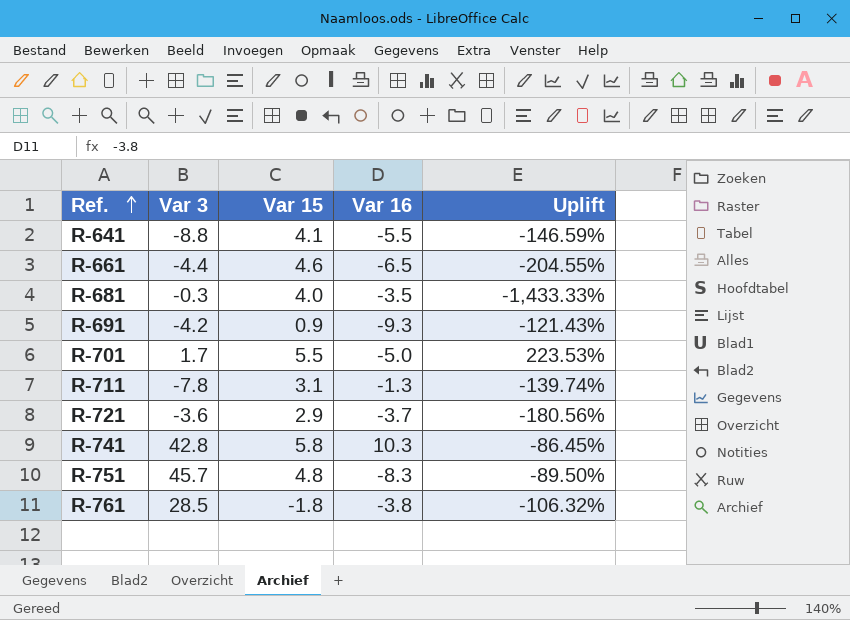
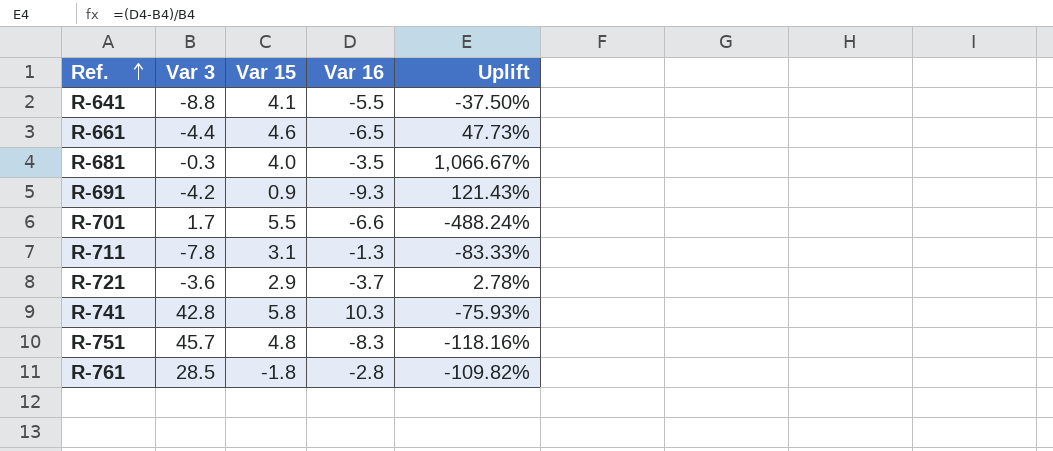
column Uplift | formula: ([Var 15] - [Var 3]) / [Var 3] -> ([Var 16] - [Var 3]) / [Var 3]
R-701 | Var 16: -5.0 -> -6.6
R-761 | Var 16: -3.8 -> -2.8

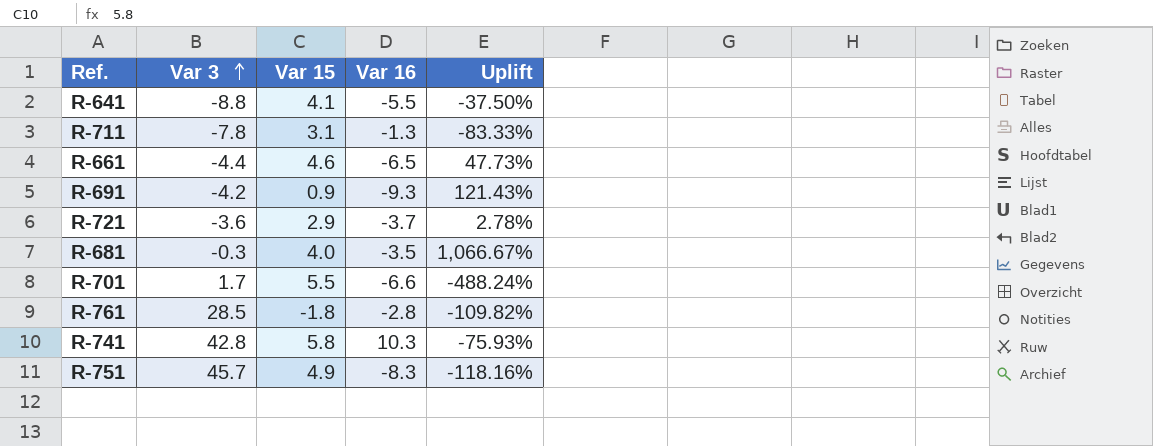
row order: Ref. ascending -> Var 3 ascending
R-751 | Var 15: 4.8 -> 4.9

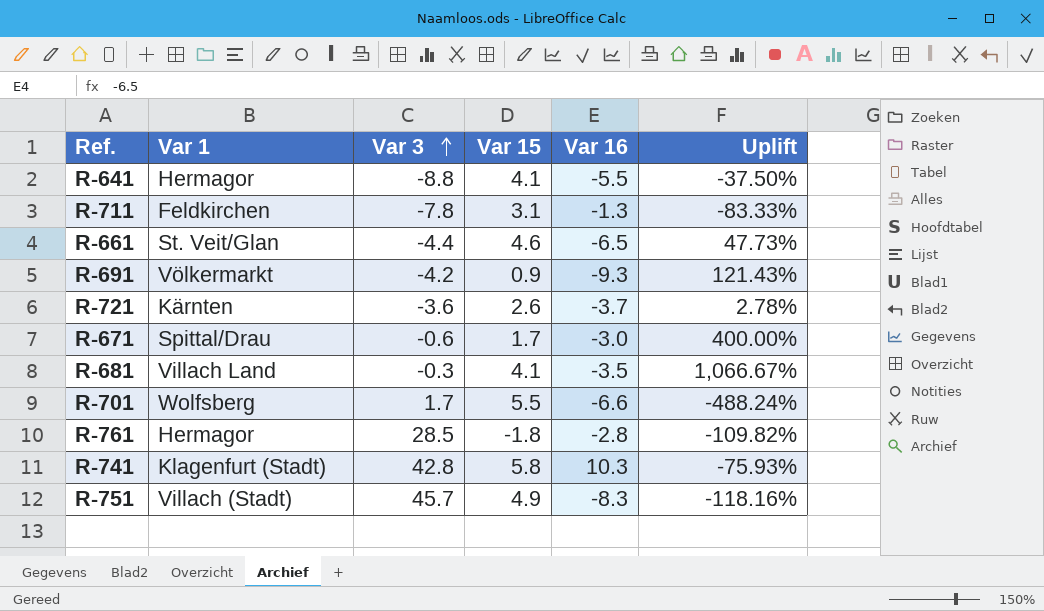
column Var 1 | position: none -> 2
R-721 | Var 15: 2.9 -> 2.6
row R-671: none -> Spittal/Drau | -0.6 | 1.7 | -3.0 | 400.00%
R-681 | Var 15: 4.0 -> 4.1

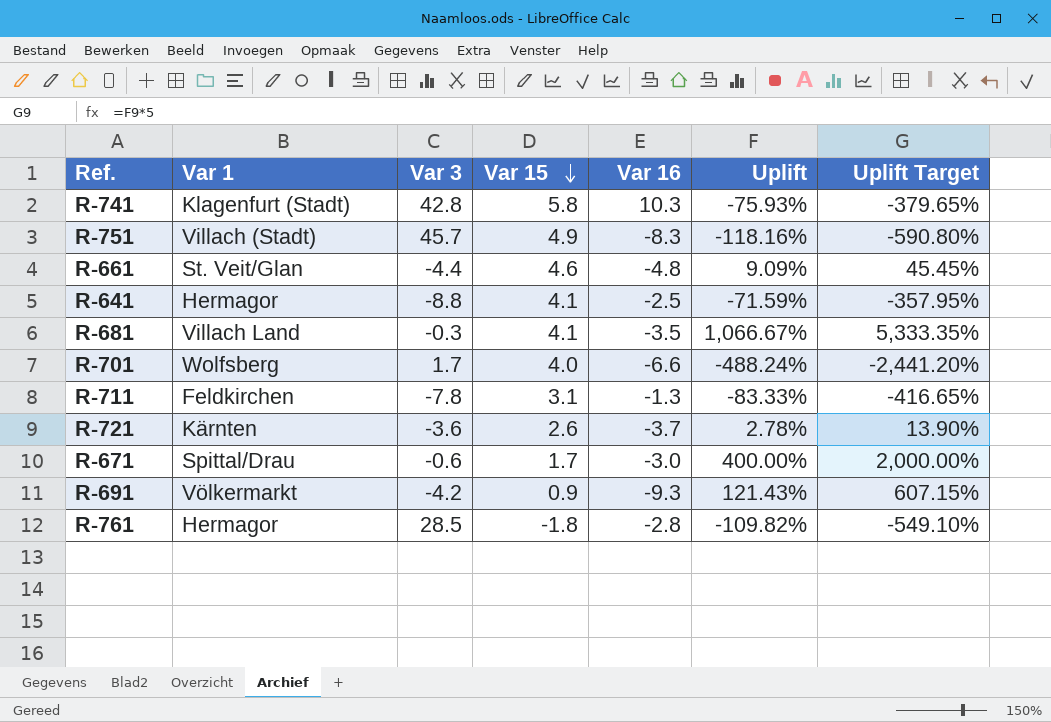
row order: Var 3 ascending -> Var 15 descending
column Uplift Target | formula: none -> [Uplift] * 5
R-661 | Var 16: -6.5 -> -4.8
R-661 | Uplift: 47.73% -> 9.09%
R-641 | Var 16: -5.5 -> -2.5
R-641 | Uplift: -37.50% -> -71.59%
R-701 | Var 15: 5.5 -> 4.0

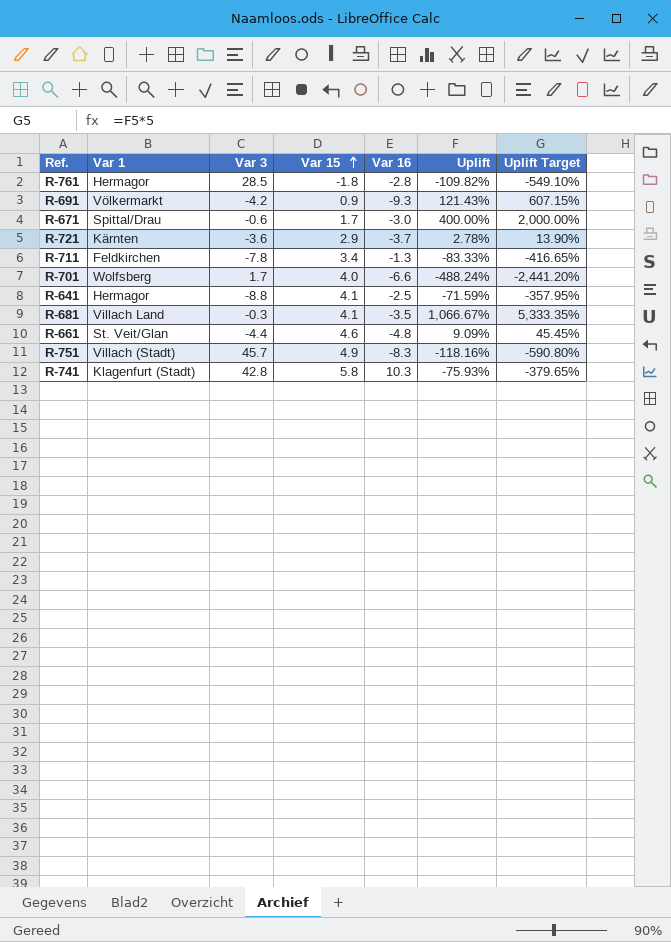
row order: Var 15 descending -> Var 15 ascending
R-721 | Var 15: 2.6 -> 2.9
R-711 | Var 15: 3.1 -> 3.4

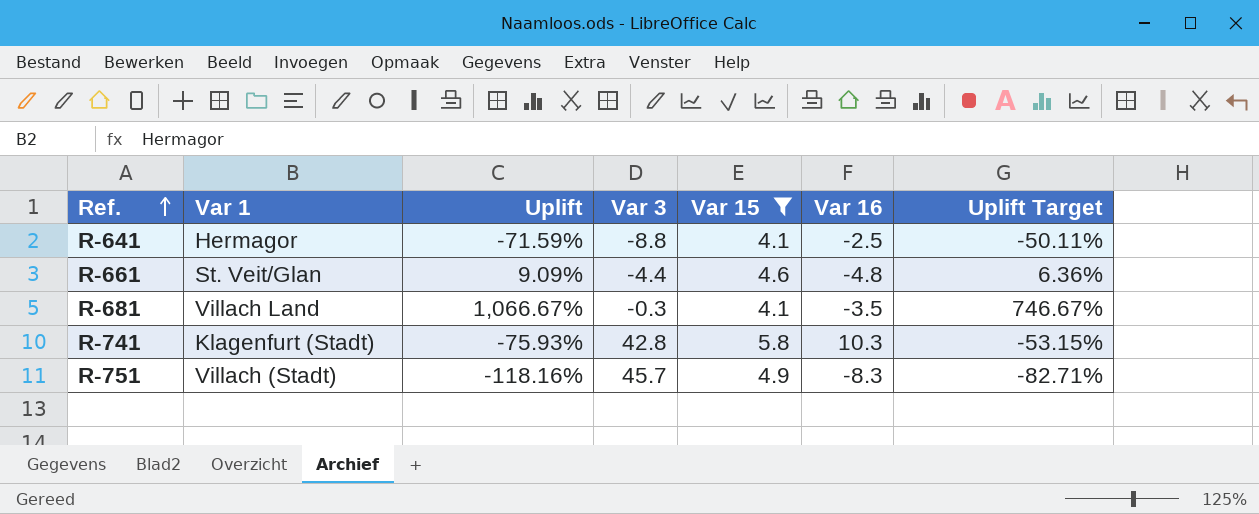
filter: none -> Var 15 >= 4.1
row order: Var 15 ascending -> Ref. ascending
column Uplift | position: 6 -> 3
column Uplift Target | formula: [Uplift] * 5 -> [Uplift] * 0.7

